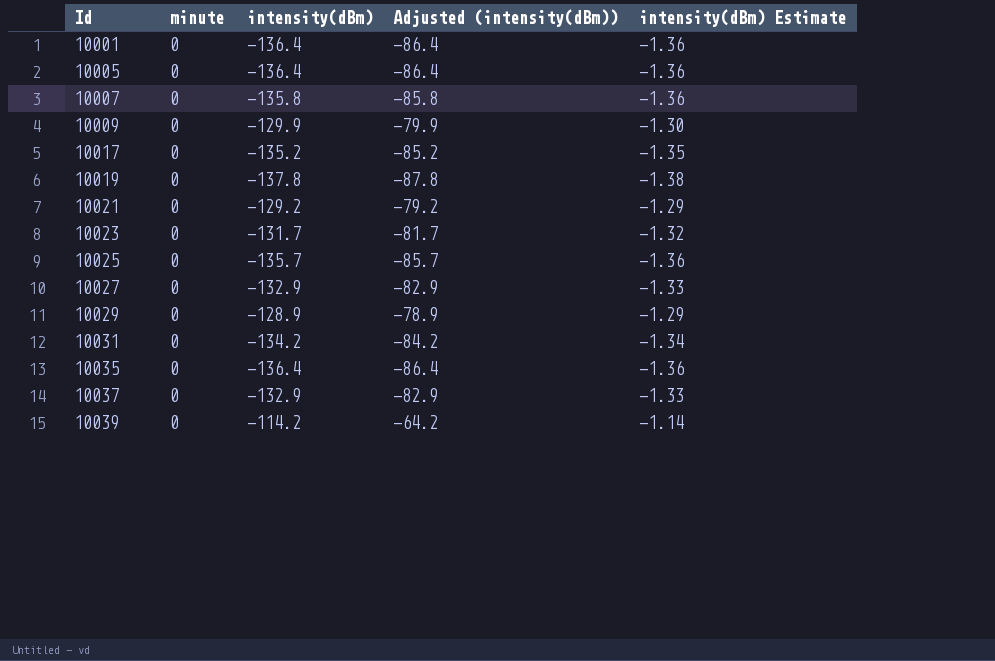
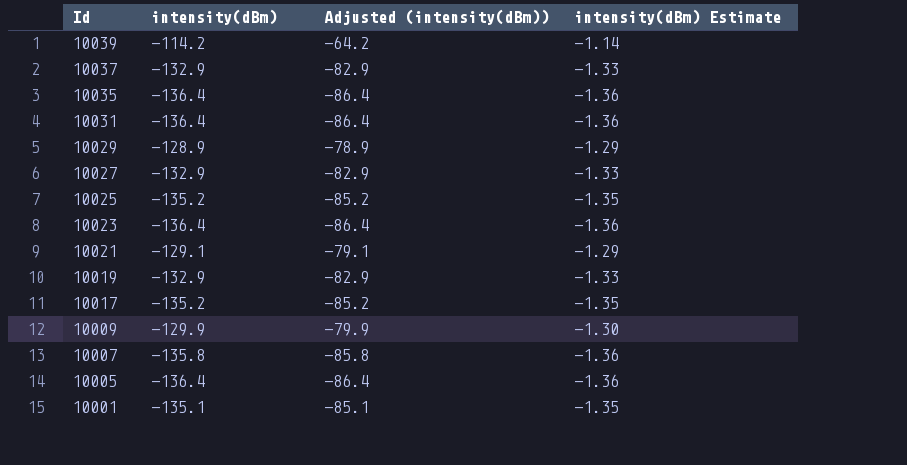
row order: Id ascending -> Id descending
column minute | position: 2 -> none
10031 | intensity(dBm): -134.2 -> -136.4
10031 | Adjusted (intensity(dBm)): -84.2 -> -86.4
10031 | intensity(dBm) Estimate: -1.34 -> -1.36
10025 | intensity(dBm): -135.7 -> -135.2
10025 | Adjusted (intensity(dBm)): -85.7 -> -85.2
10025 | intensity(dBm) Estimate: -1.36 -> -1.35
10023 | intensity(dBm): -131.7 -> -136.4
10023 | Adjusted (intensity(dBm)): -81.7 -> -86.4
10023 | intensity(dBm) Estimate: -1.32 -> -1.36
10021 | intensity(dBm): -129.2 -> -129.1
10021 | Adjusted (intensity(dBm)): -79.2 -> -79.1
10019 | intensity(dBm): -137.8 -> -132.9
10019 | Adjusted (intensity(dBm)): -87.8 -> -82.9
10019 | intensity(dBm) Estimate: -1.38 -> -1.33
10001 | intensity(dBm): -136.4 -> -135.1
10001 | Adjusted (intensity(dBm)): -86.4 -> -85.1
10001 | intensity(dBm) Estimate: -1.36 -> -1.35

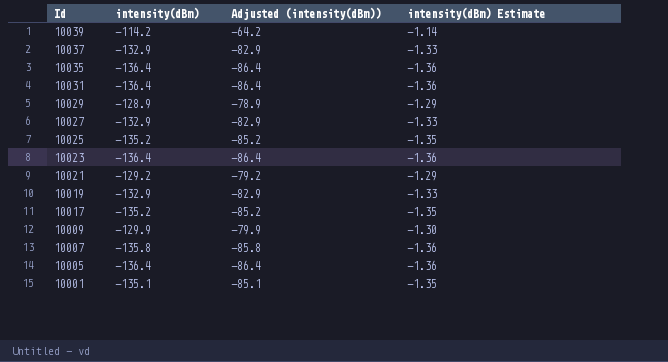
10021 | intensity(dBm): -129.1 -> -129.2
10021 | Adjusted (intensity(dBm)): -79.1 -> -79.2

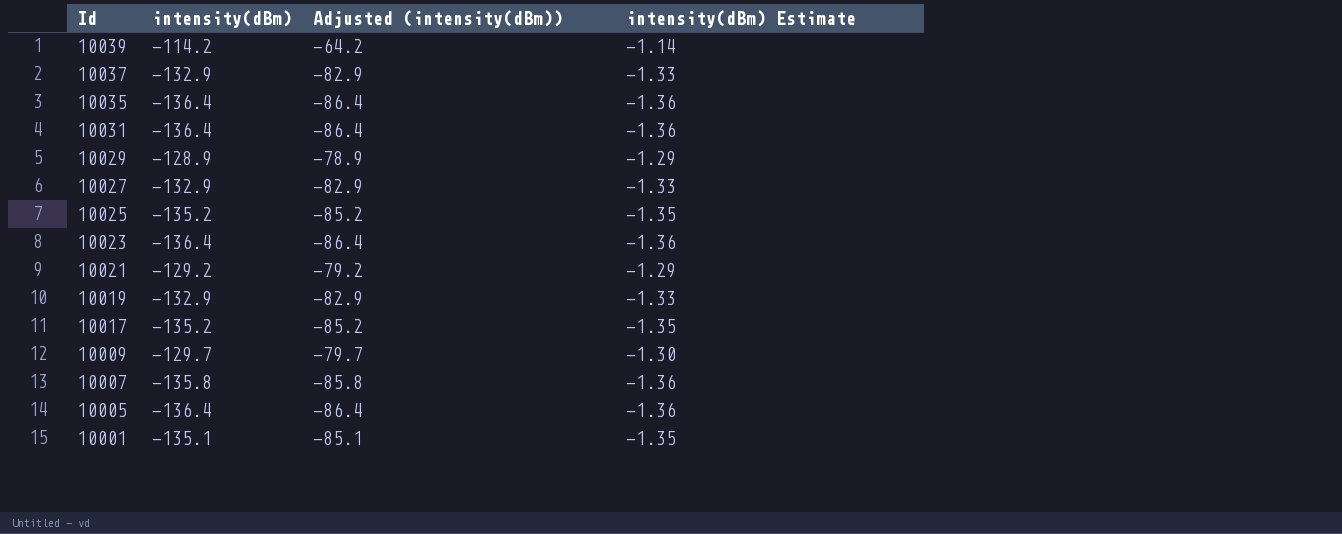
10009 | intensity(dBm): -129.9 -> -129.7
10009 | Adjusted (intensity(dBm)): -79.9 -> -79.7

